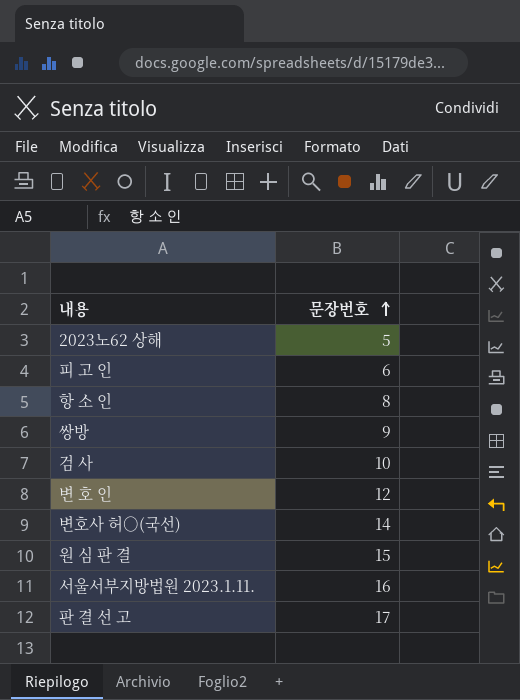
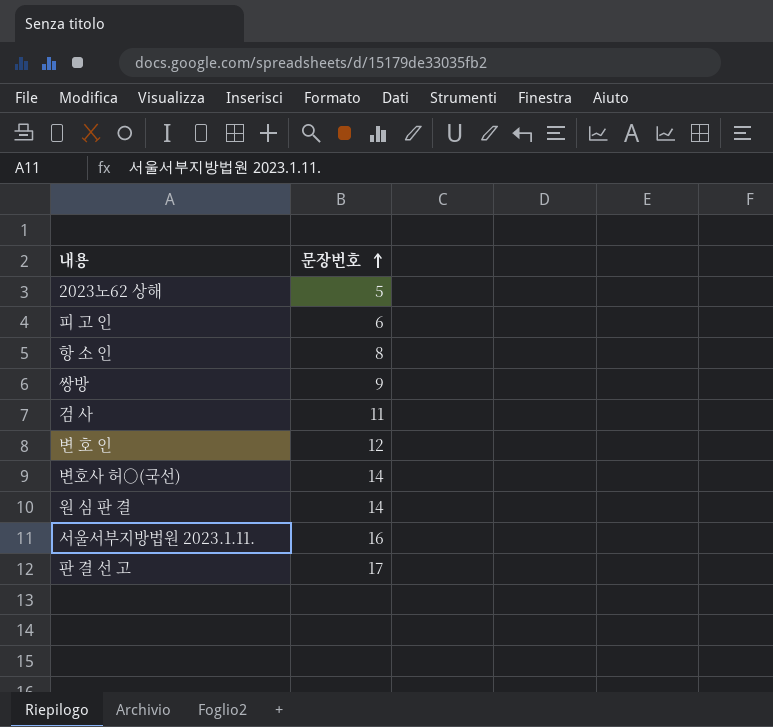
검 사 | 문장번호: 10 -> 11
원 심 판 결 | 문장번호: 15 -> 14

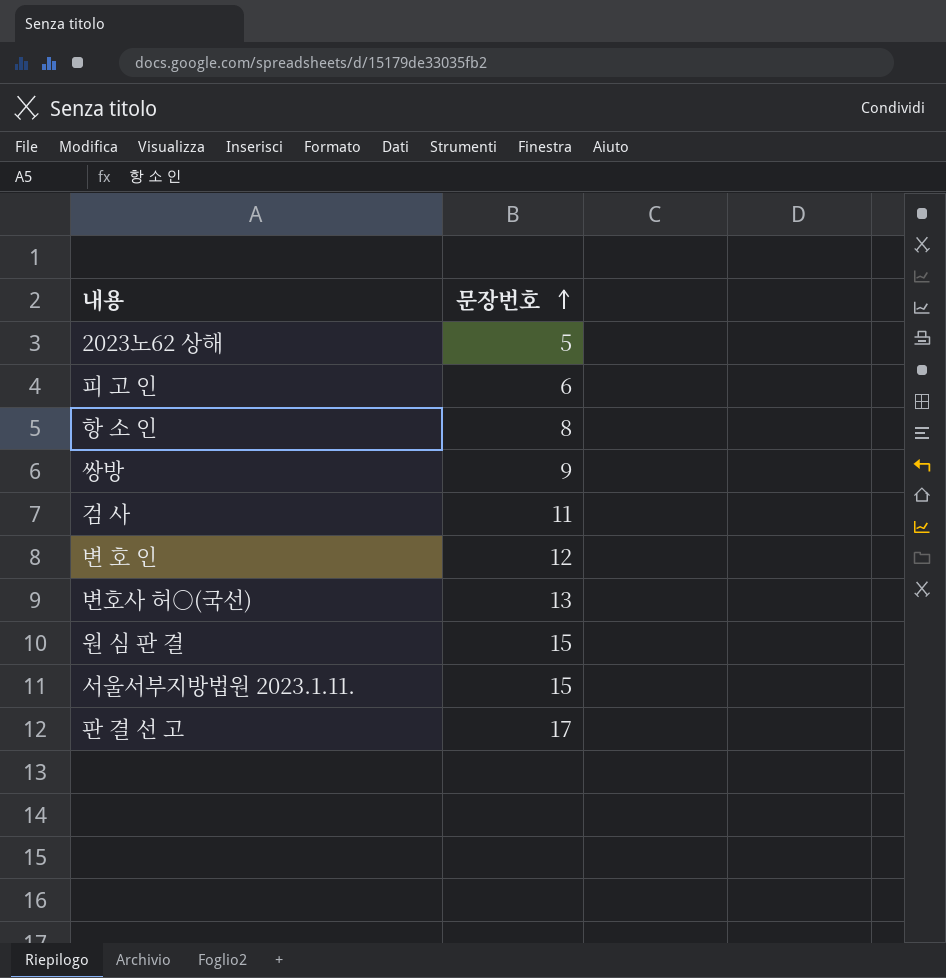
변호사 허○(국선) | 문장번호: 14 -> 13
원 심 판 결 | 문장번호: 14 -> 15
서울서부지방법원 2023.1.11. | 문장번호: 16 -> 15

